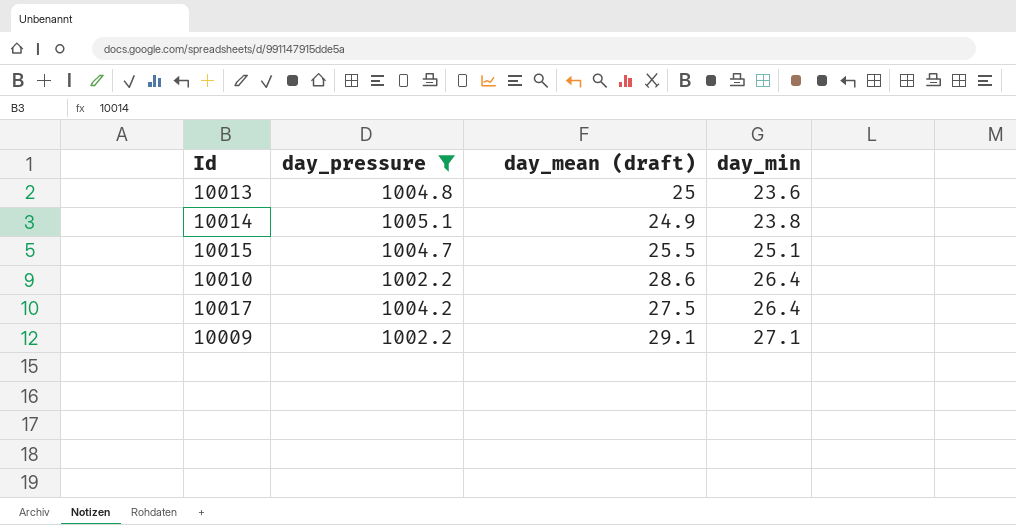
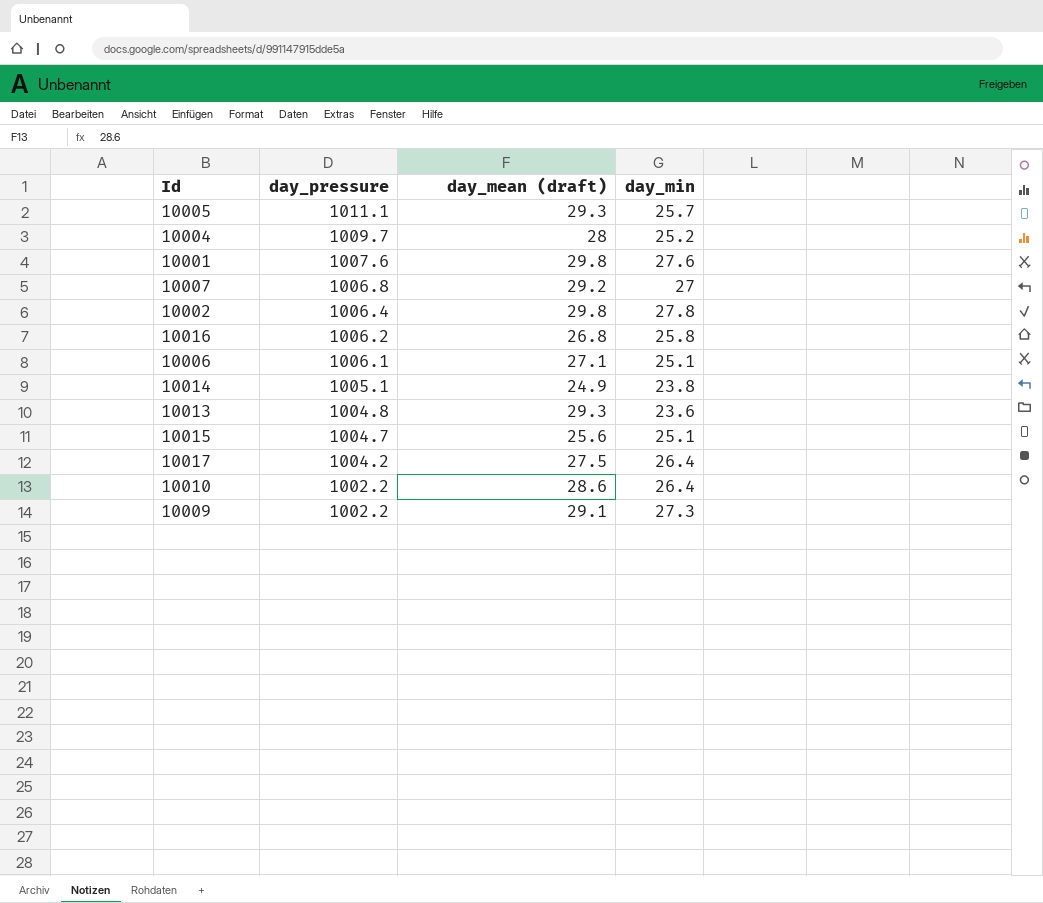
filter: day_pressure <= 1005.1 -> none
row order: day_min ascending -> day_pressure descending
10013 | day_mean (draft): 25 -> 29.3
10015 | day_mean (draft): 25.5 -> 25.6
10009 | day_min: 27.1 -> 27.3

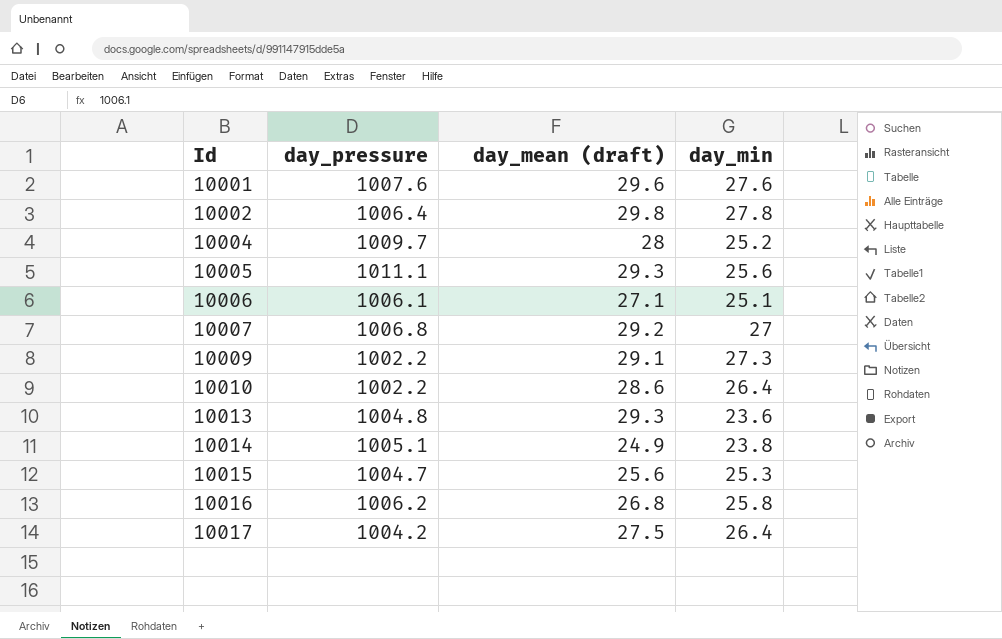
row order: day_pressure descending -> Id ascending
10001 | day_mean (draft): 29.8 -> 29.6
10005 | day_min: 25.7 -> 25.6
10015 | day_min: 25.1 -> 25.3

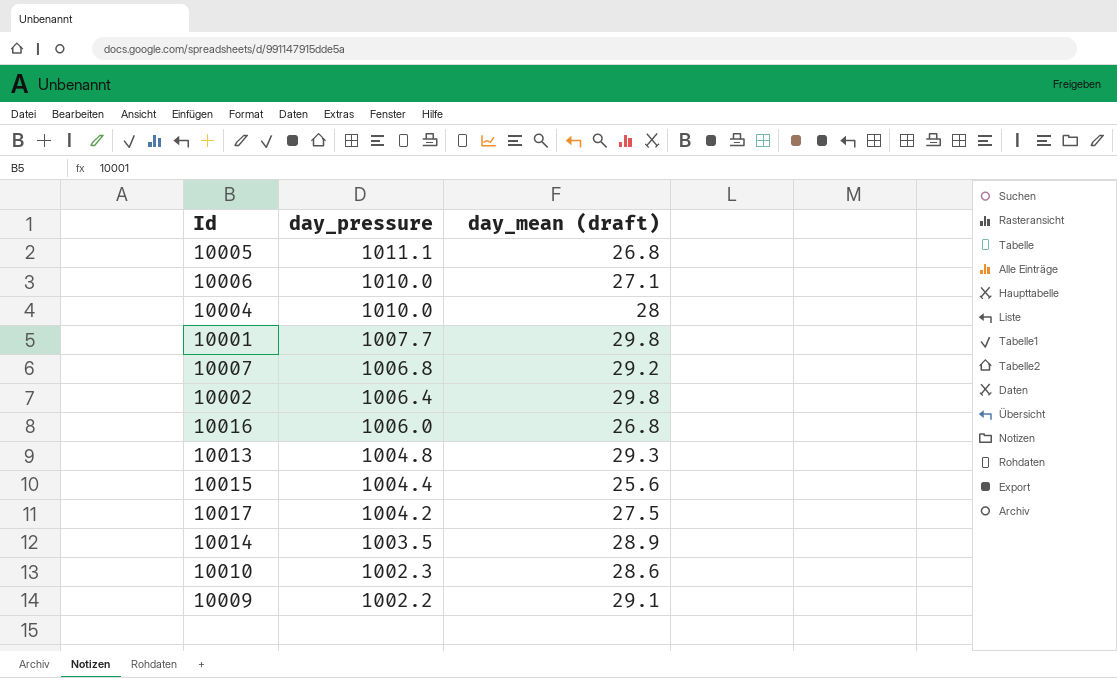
row order: Id ascending -> day_pressure descending
column day_min | position: 4 -> none
10005 | day_mean (draft): 29.3 -> 26.8
10006 | day_pressure: 1006.1 -> 1010.0
10004 | day_pressure: 1009.7 -> 1010.0
10001 | day_pressure: 1007.6 -> 1007.7
10001 | day_mean (draft): 29.6 -> 29.8
10016 | day_pressure: 1006.2 -> 1006.0
10015 | day_pressure: 1004.7 -> 1004.4
10014 | day_pressure: 1005.1 -> 1003.5
10014 | day_mean (draft): 24.9 -> 28.9
10010 | day_pressure: 1002.2 -> 1002.3

